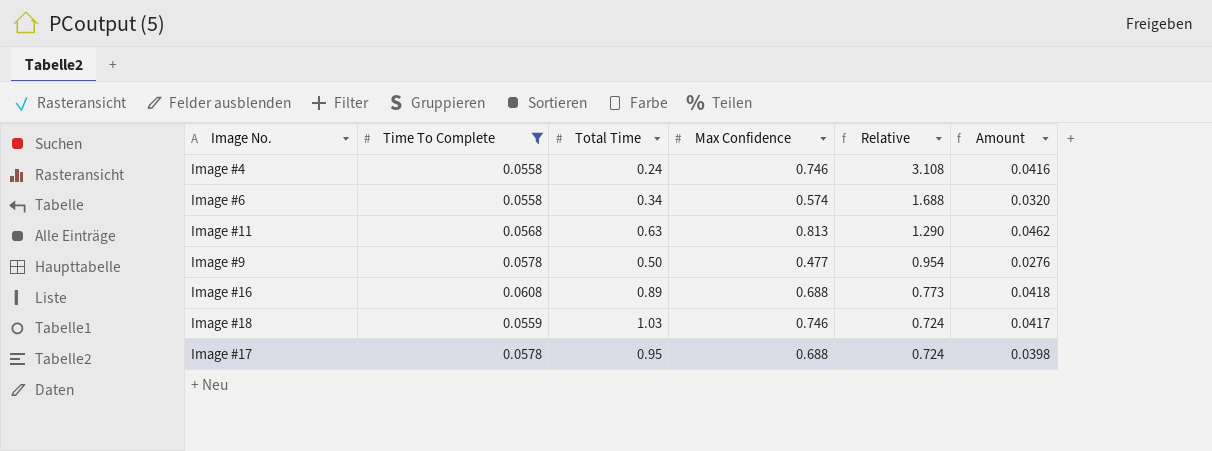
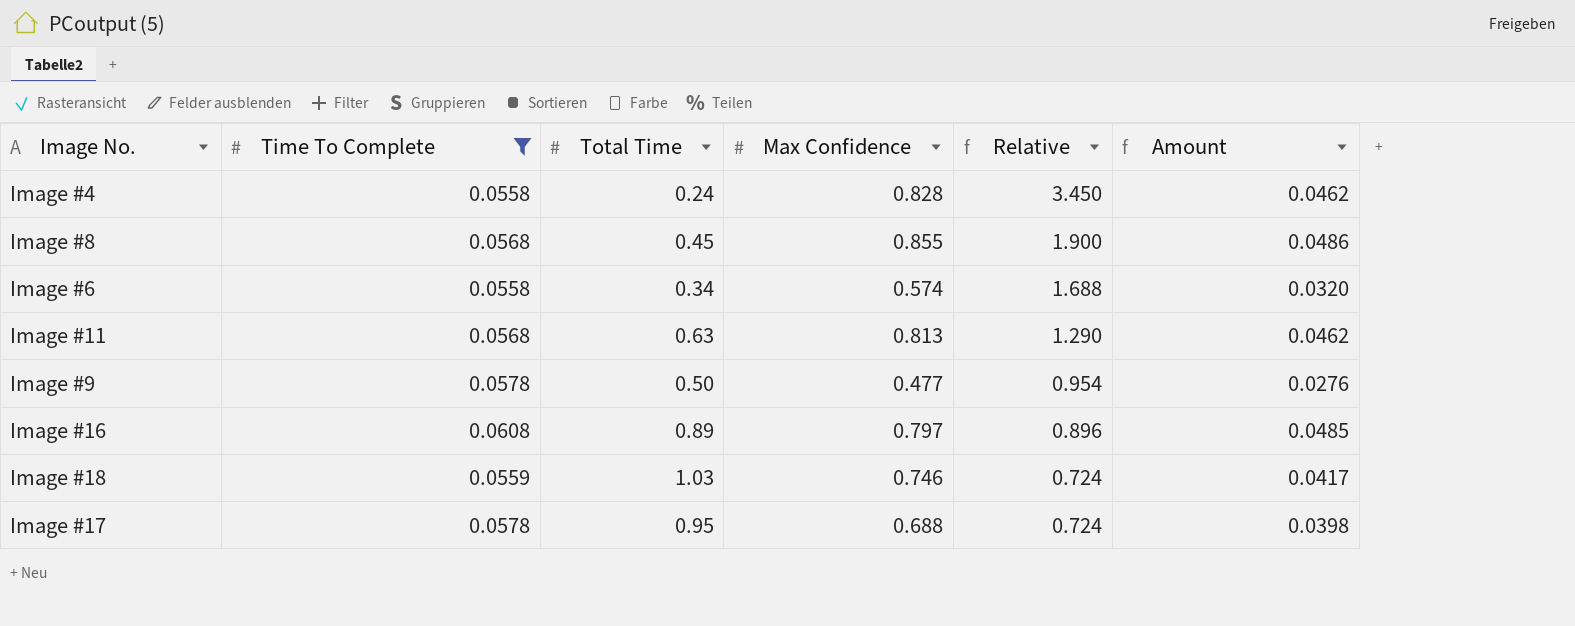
Image #4 | Max Confidence: 0.746 -> 0.828
Image #4 | Relative: 3.108 -> 3.450
Image #4 | Amount: 0.0416 -> 0.0462
row Image #8: none -> 0.0568 | 0.45 | 0.855 | 1.900 | 0.0486
Image #16 | Max Confidence: 0.688 -> 0.797
Image #16 | Relative: 0.773 -> 0.896
Image #16 | Amount: 0.0418 -> 0.0485

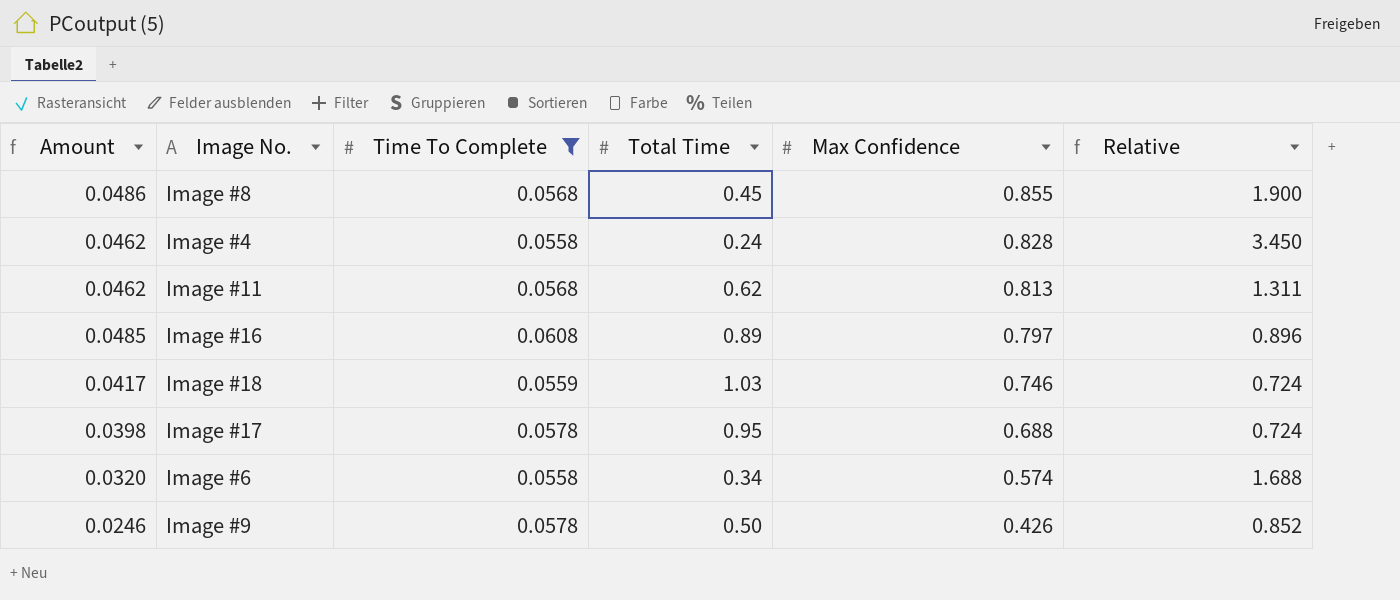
row order: Relative descending -> Max Confidence descending
column Amount | position: 6 -> 1
Image #11 | Total Time: 0.63 -> 0.62
Image #11 | Relative: 1.290 -> 1.311
Image #9 | Amount: 0.0276 -> 0.0246
Image #9 | Max Confidence: 0.477 -> 0.426
Image #9 | Relative: 0.954 -> 0.852

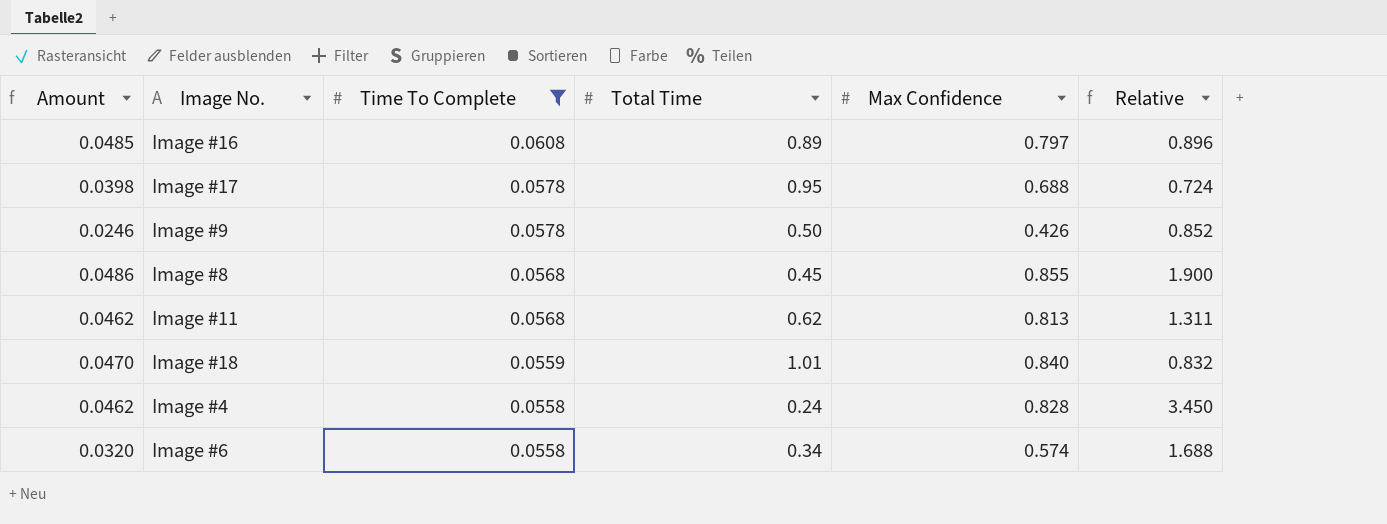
row order: Max Confidence descending -> Time To Complete descending
Image #18 | Amount: 0.0417 -> 0.0470
Image #18 | Total Time: 1.03 -> 1.01
Image #18 | Max Confidence: 0.746 -> 0.840
Image #18 | Relative: 0.724 -> 0.832

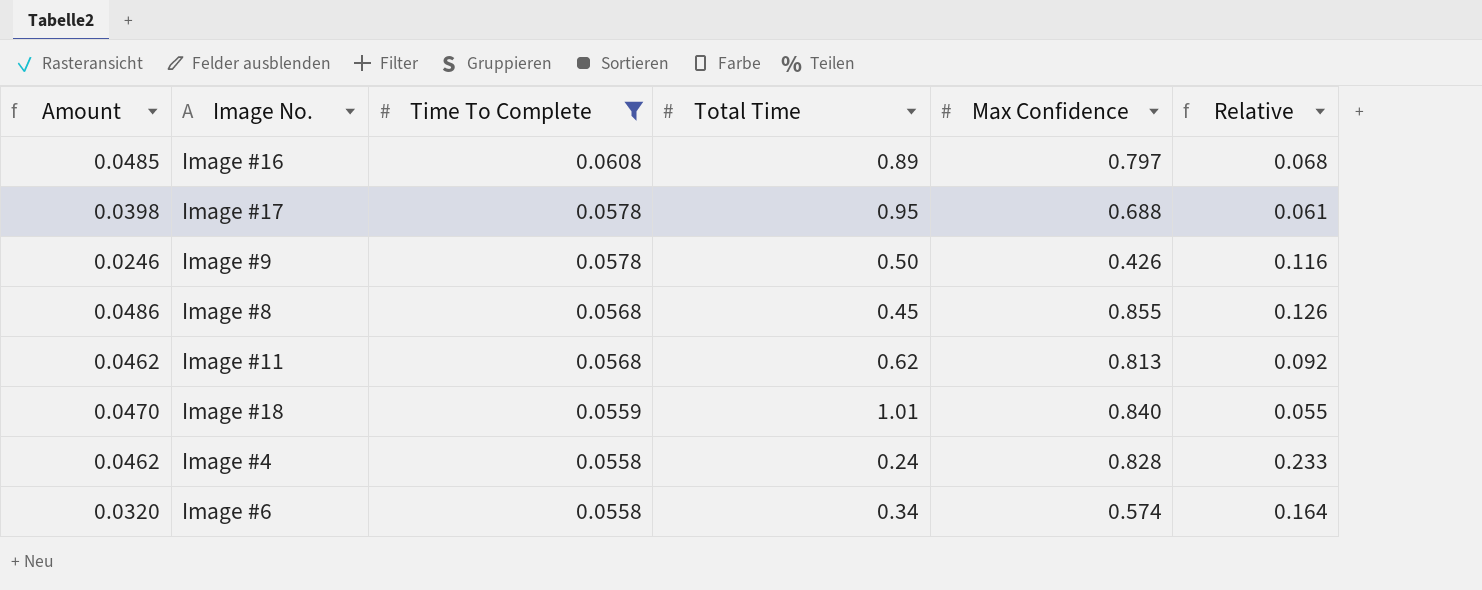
column Relative | formula: [Max Confidence] / [Total Time] -> [Time To Complete] / [Total Time]

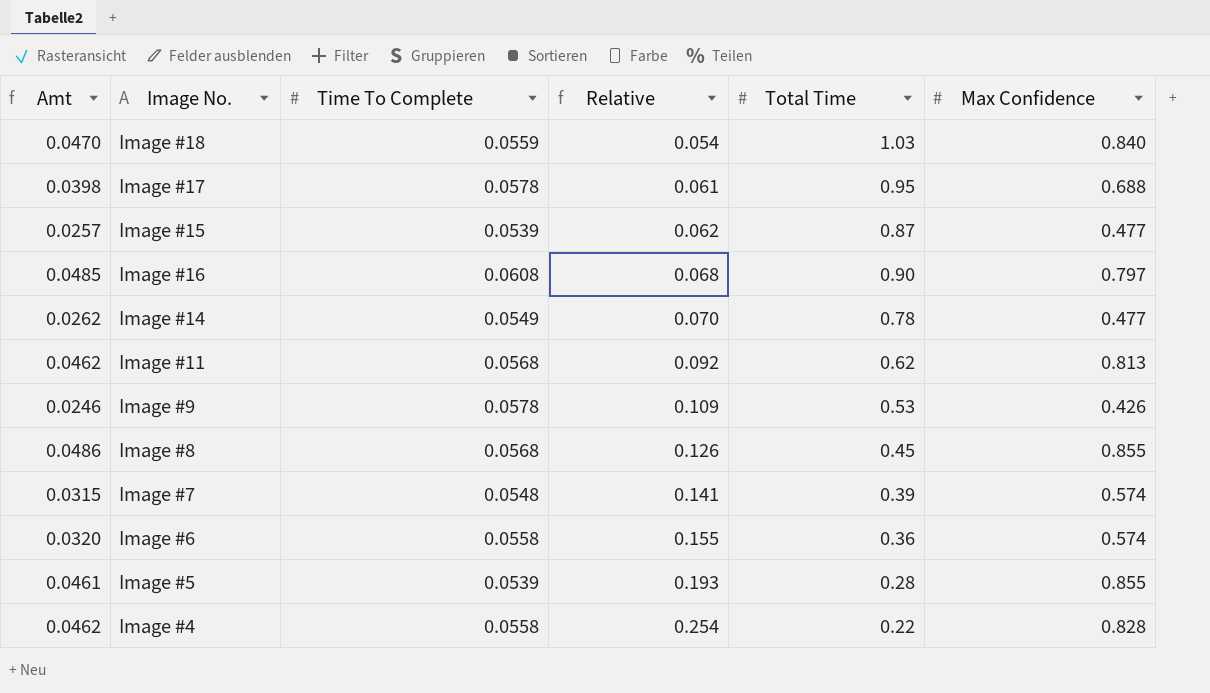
filter: Time To Complete >= 0.0558 -> none
row order: Time To Complete descending -> Relative ascending
column name: Amount -> Amt
column Relative | position: 6 -> 4
Image #18 | Relative: 0.055 -> 0.054
Image #18 | Total Time: 1.01 -> 1.03
Image #16 | Total Time: 0.89 -> 0.90
Image #9 | Relative: 0.116 -> 0.109
Image #9 | Total Time: 0.50 -> 0.53
Image #6 | Relative: 0.164 -> 0.155
Image #6 | Total Time: 0.34 -> 0.36
Image #4 | Relative: 0.233 -> 0.254
Image #4 | Total Time: 0.24 -> 0.22

